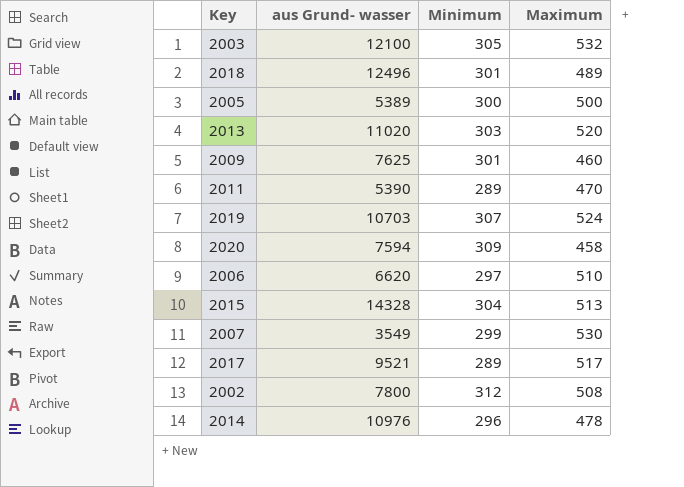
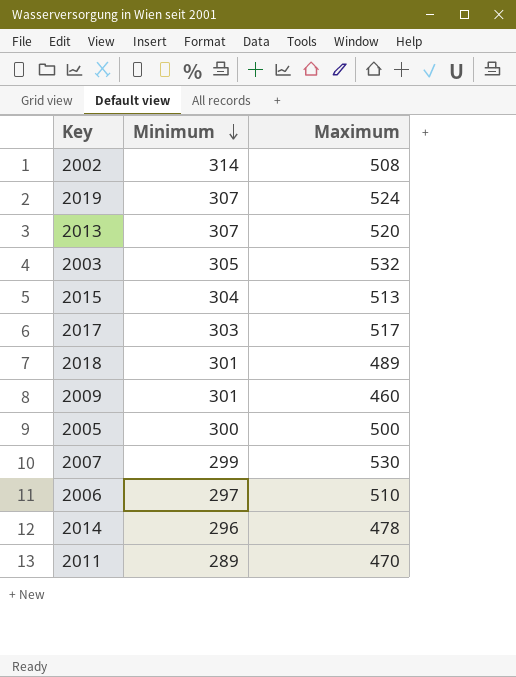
row order: none -> Minimum descending
column aus Grund- wasser | position: 2 -> none
row 2020: 7594 | 309 | 458 -> none
2002 | Minimum: 312 -> 314
2013 | Minimum: 303 -> 307
2017 | Minimum: 289 -> 303

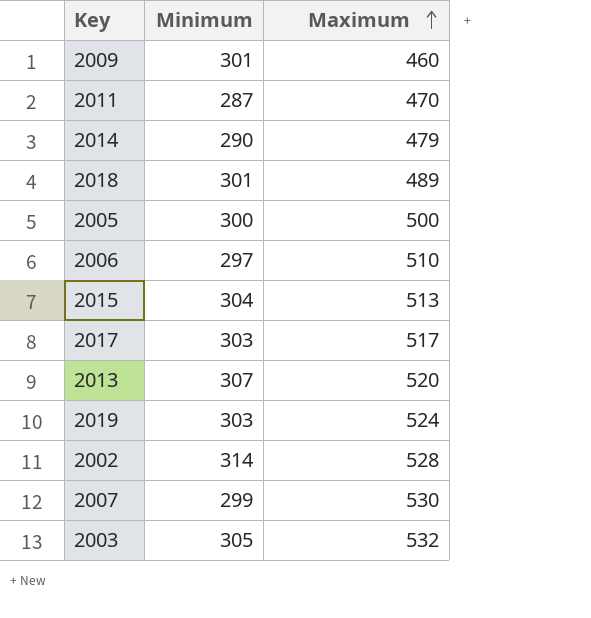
row order: Minimum descending -> Maximum ascending
2011 | Minimum: 289 -> 287
2014 | Minimum: 296 -> 290
2014 | Maximum: 478 -> 479
2019 | Minimum: 307 -> 303
2002 | Maximum: 508 -> 528

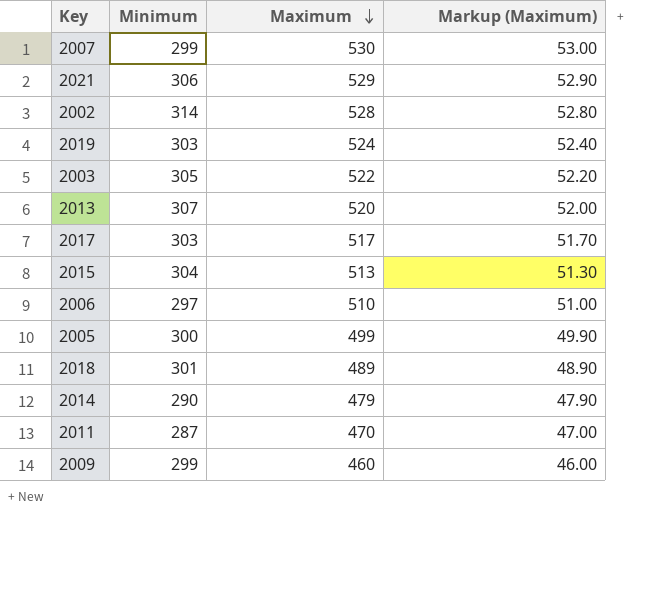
row order: Maximum ascending -> Maximum descending
column Markup (Maximum) | formula: none -> [Maximum] * 0.1
row 2021: none -> 306 | 529 | 52.90
2003 | Maximum: 532 -> 522
2005 | Maximum: 500 -> 499
2009 | Minimum: 301 -> 299

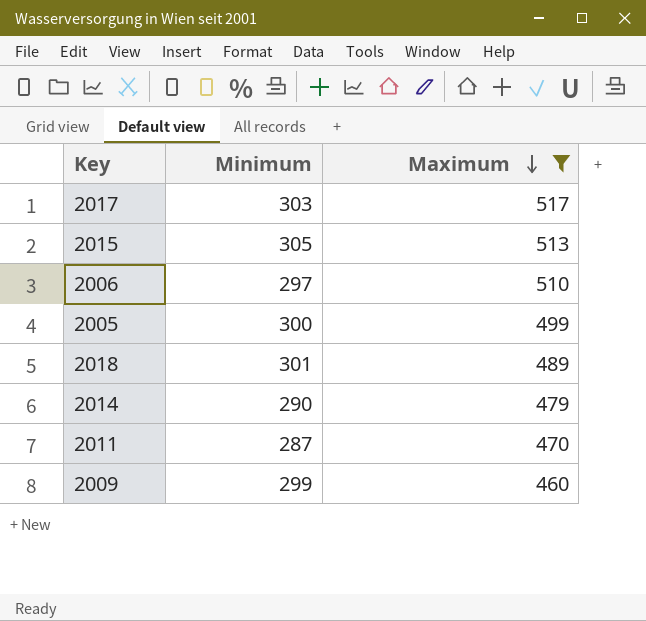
filter: none -> Maximum <= 517
column Markup (Maximum) | formula: [Maximum] * 0.1 -> none
2015 | Minimum: 304 -> 305

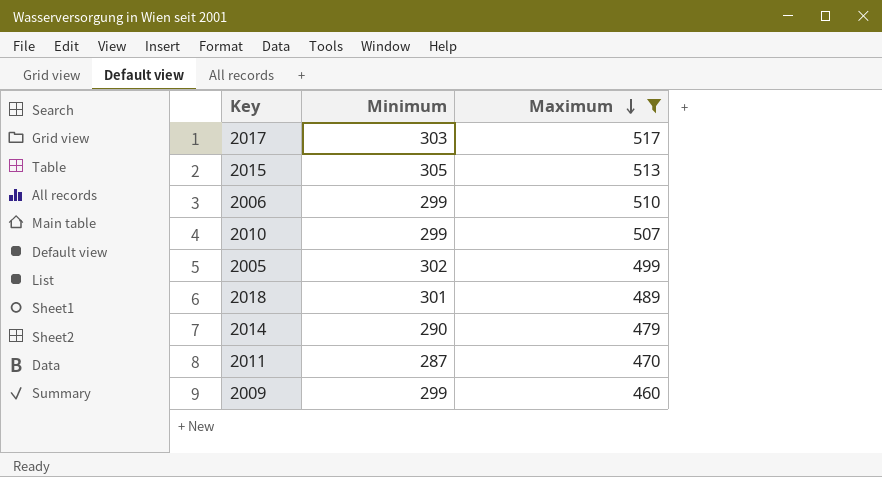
2006 | Minimum: 297 -> 299
row 2010: none -> 299 | 507
2005 | Minimum: 300 -> 302

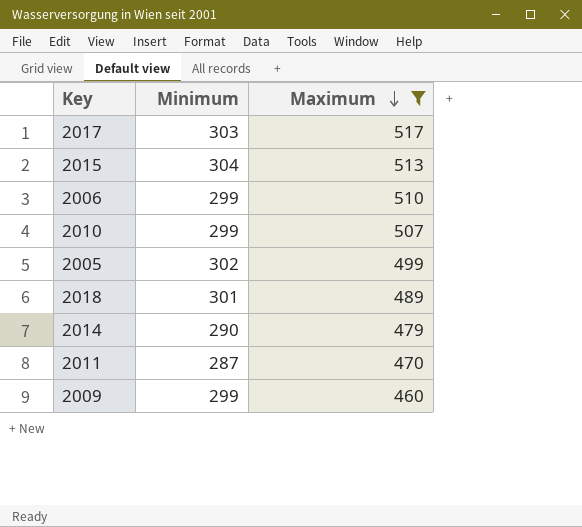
2015 | Minimum: 305 -> 304

